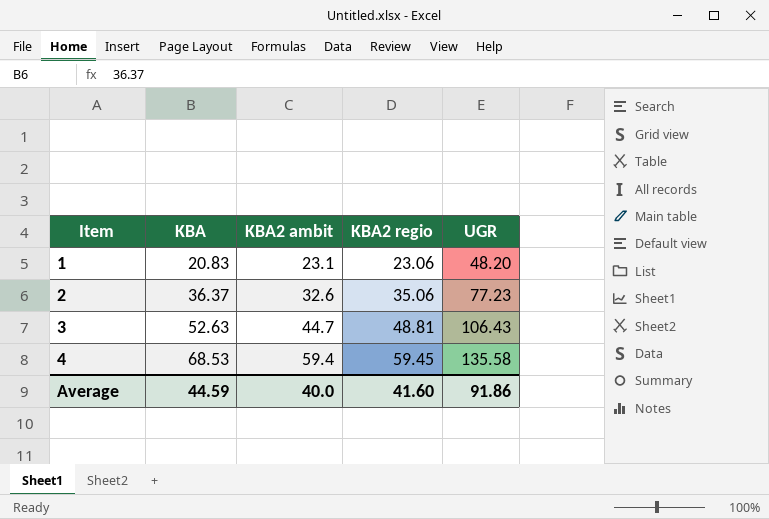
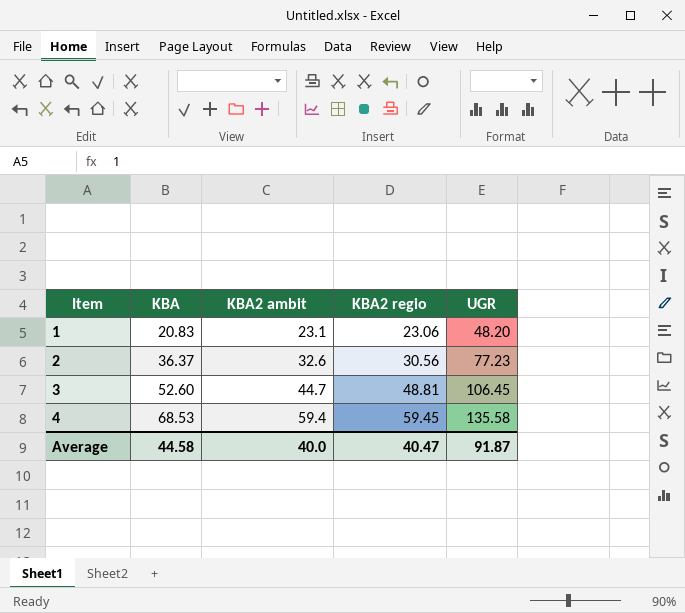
2 | KBA2 regio: 35.06 -> 30.56
3 | KBA: 52.63 -> 52.60
3 | UGR: 106.43 -> 106.45
Average | KBA: 44.59 -> 44.58
Average | KBA2 regio: 41.60 -> 40.47
Average | UGR: 91.86 -> 91.87

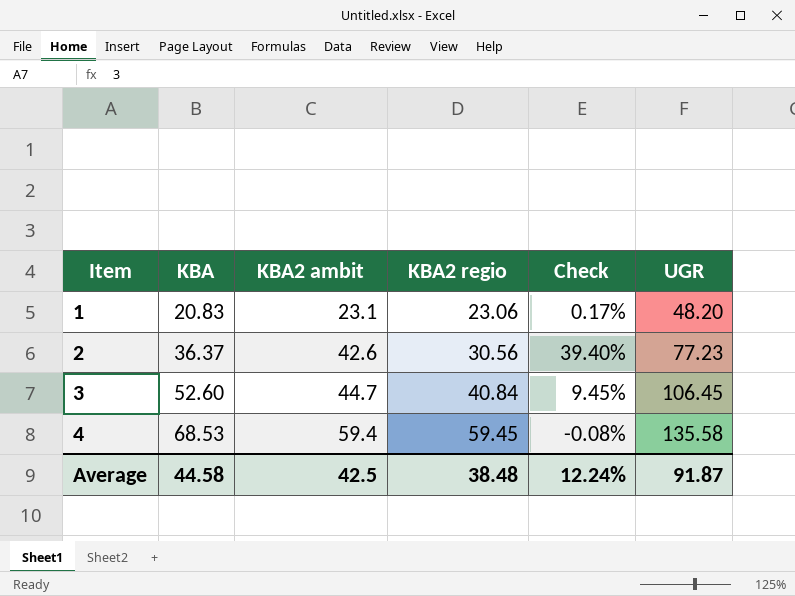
column Check | formula: none -> ([KBA2 ambit] - [KBA2 regio]) / [KBA2 regio]
2 | KBA2 ambit: 32.6 -> 42.6
3 | KBA2 regio: 48.81 -> 40.84
Average | KBA2 ambit: 40.0 -> 42.5
Average | KBA2 regio: 40.47 -> 38.48

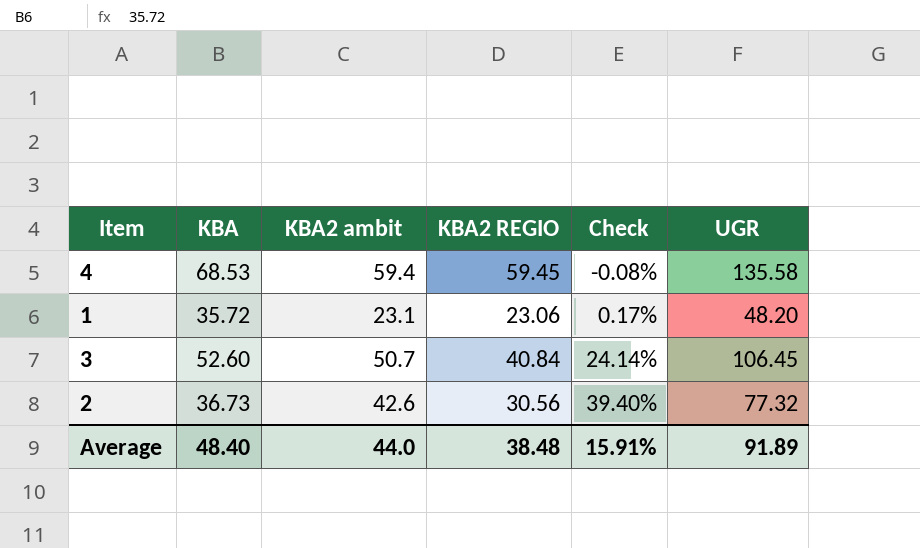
row order: Item ascending -> Check ascending
column name: KBA2 regio -> KBA2 REGIO
1 | KBA: 20.83 -> 35.72
3 | KBA2 ambit: 44.7 -> 50.7
3 | Check: 9.45% -> 24.14%
2 | KBA: 36.37 -> 36.73
2 | UGR: 77.23 -> 77.32
Average | KBA: 44.58 -> 48.40
Average | KBA2 ambit: 42.5 -> 44.0
Average | Check: 12.24% -> 15.91%
Average | UGR: 91.87 -> 91.89

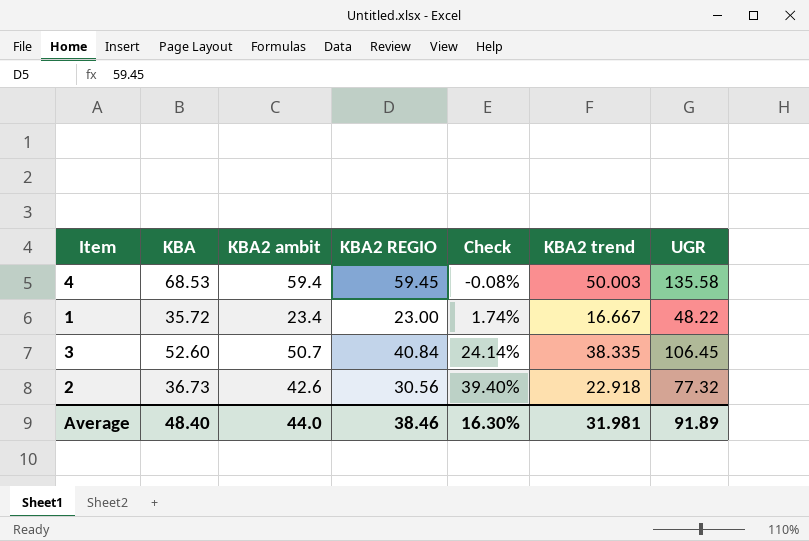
column KBA2 trend | position: none -> 6
1 | KBA2 ambit: 23.1 -> 23.4
1 | KBA2 REGIO: 23.06 -> 23.00
1 | Check: 0.17% -> 1.74%
1 | UGR: 48.20 -> 48.22
Average | KBA2 REGIO: 38.48 -> 38.46
Average | Check: 15.91% -> 16.30%

